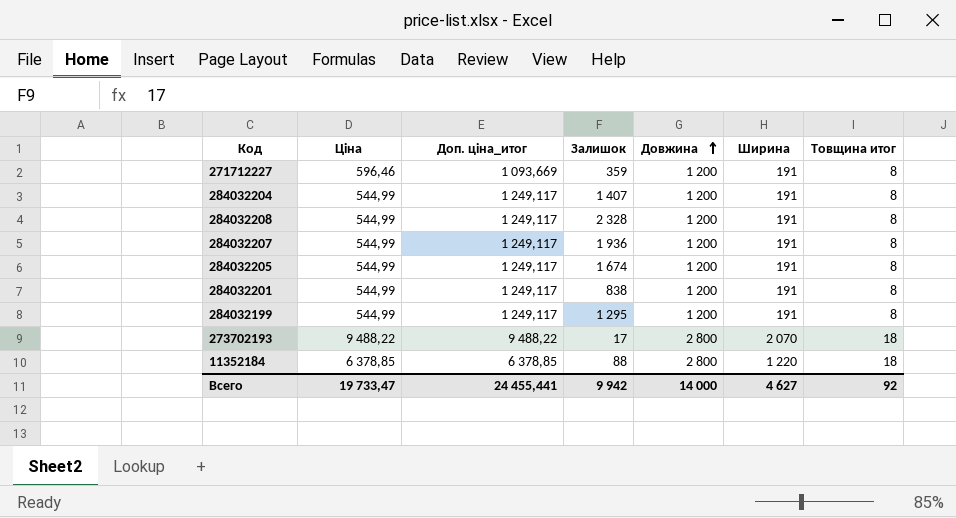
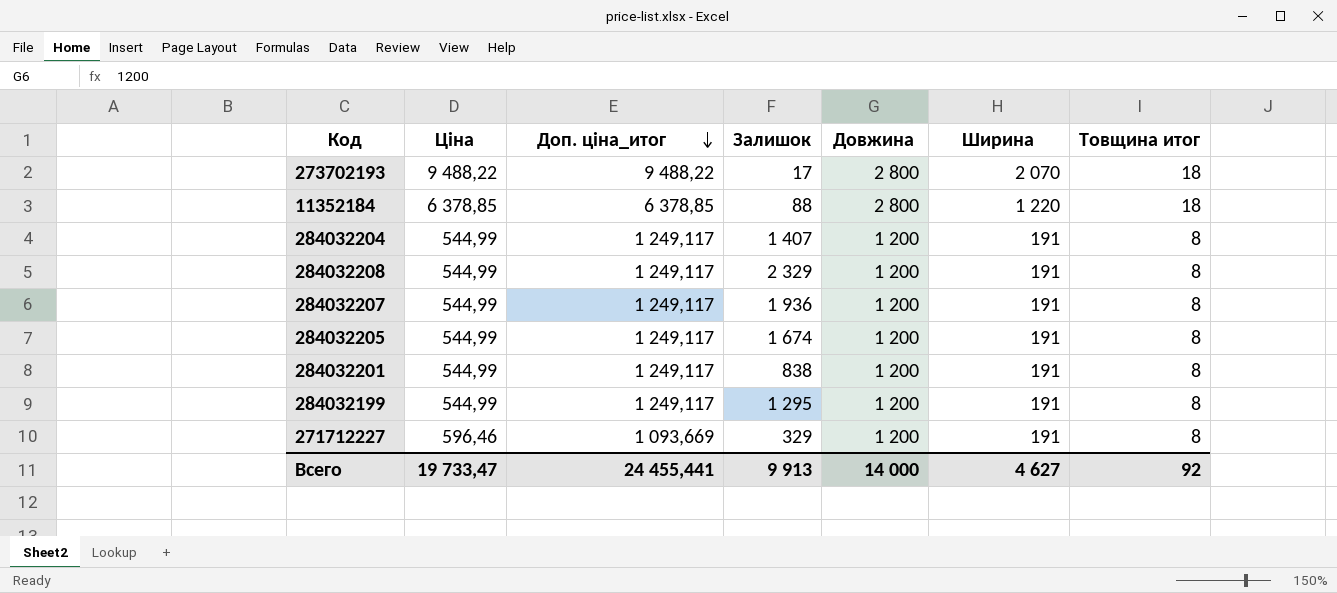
row order: Довжина ascending -> Доп. ціна_итог descending
284032208 | Залишок: 2 328 -> 2 329
271712227 | Залишок: 359 -> 329
Всего | Залишок: 9 942 -> 9 913

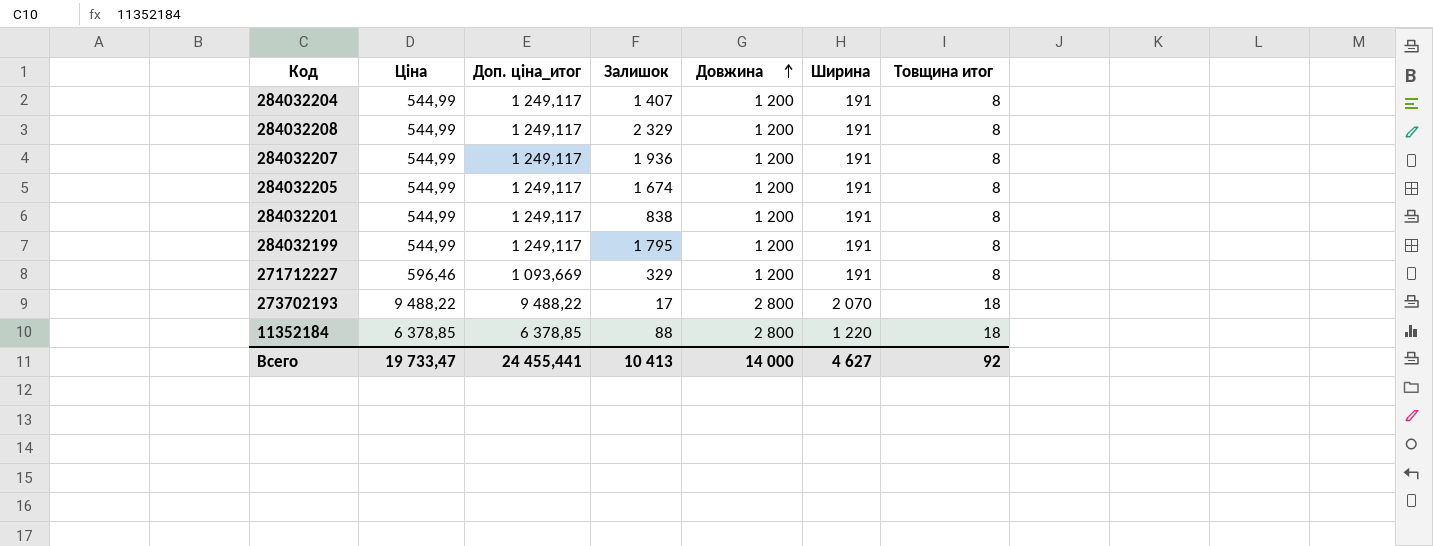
row order: Доп. ціна_итог descending -> Довжина ascending
284032199 | Залишок: 1 295 -> 1 795
Всего | Залишок: 9 913 -> 10 413

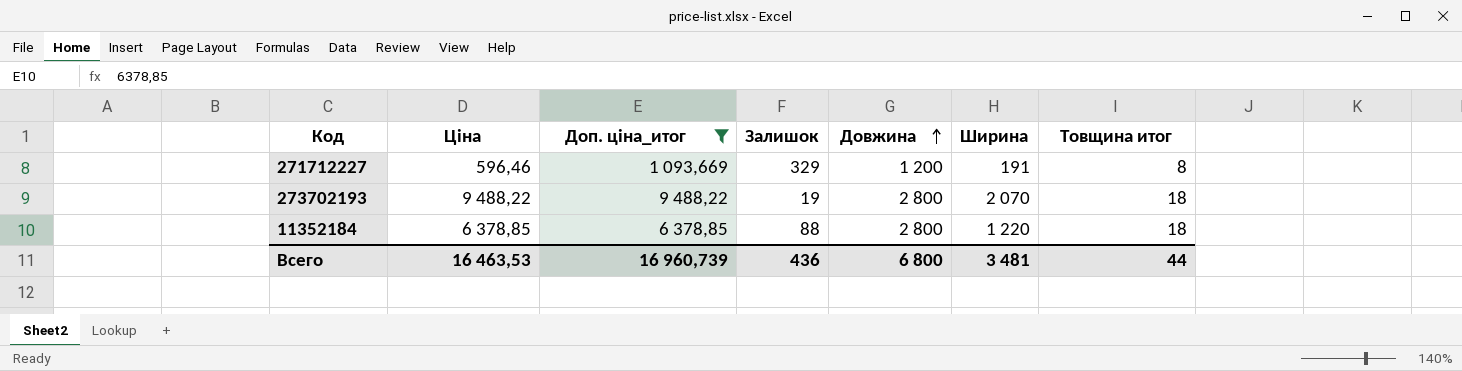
filter: none -> Доп. ціна_итог != 1 249,117
273702193 | Залишок: 17 -> 19
Всего | Ціна: 19 733,47 -> 16 463,53
Всего | Доп. ціна_итог: 24 455,441 -> 16 960,739
Всего | Залишок: 10 413 -> 436
Всего | Довжина: 14 000 -> 6 800
Всего | Ширина: 4 627 -> 3 481
Всего | Товщина итог: 92 -> 44

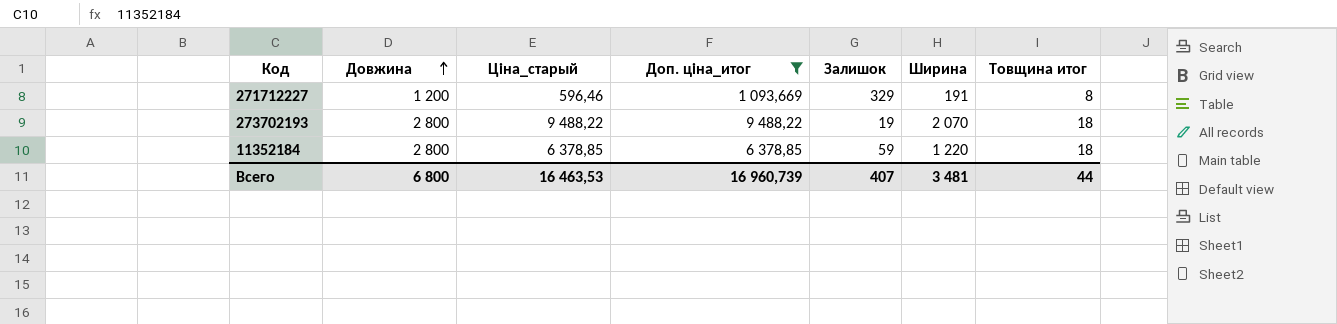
column Довжина | position: 5 -> 2
column name: Ціна -> Ціна_старый
11352184 | Залишок: 88 -> 59
Всего | Залишок: 436 -> 407

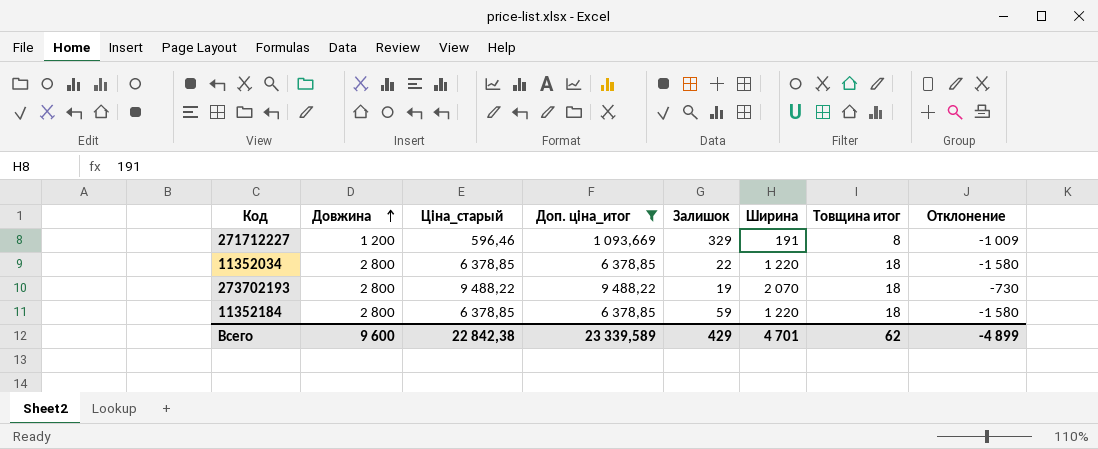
column Отклонение | formula: none -> [Ширина] - [Довжина]
row 11352034: none -> 2 800 | 6 378,85 | 6 378,85 | 22 | 1 220 | 18 | -1 580
Всего | Довжина: 6 800 -> 9 600
Всего | Ціна_старый: 16 463,53 -> 22 842,38
Всего | Доп. ціна_итог: 16 960,739 -> 23 339,589
Всего | Залишок: 407 -> 429
Всего | Ширина: 3 481 -> 4 701
Всего | Товщина итог: 44 -> 62

